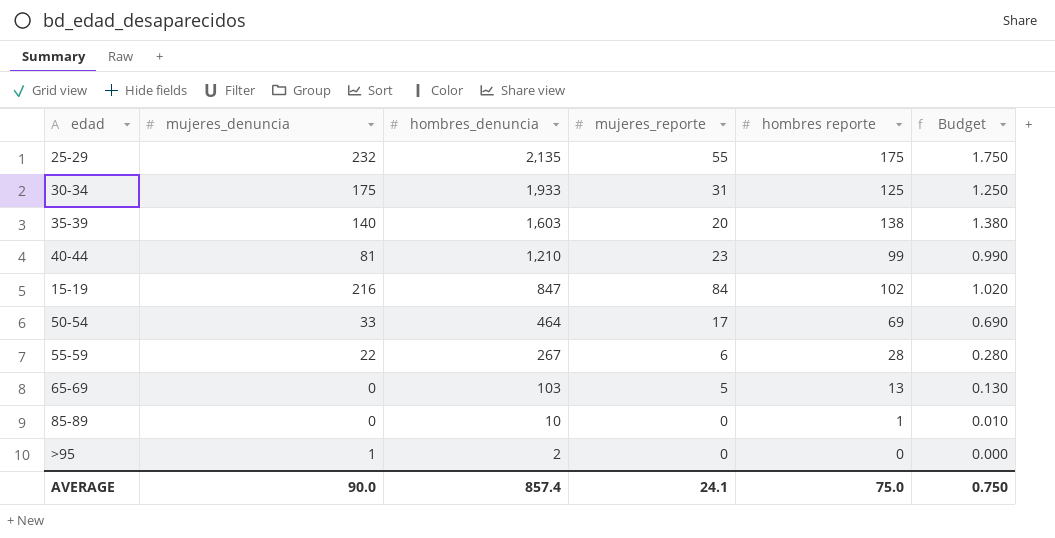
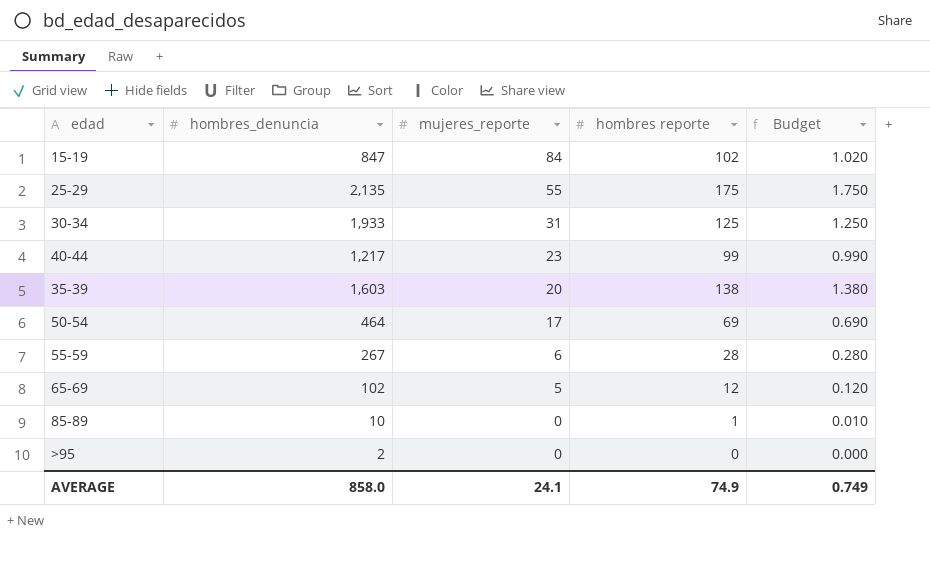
row order: hombres_denuncia descending -> mujeres_reporte descending
column mujeres_denuncia | position: 2 -> none
40-44 | hombres_denuncia: 1,210 -> 1,217
65-69 | hombres_denuncia: 103 -> 102
65-69 | hombres reporte: 13 -> 12
65-69 | Budget: 0.130 -> 0.120
AVERAGE | hombres_denuncia: 857.4 -> 858.0
AVERAGE | hombres reporte: 75.0 -> 74.9
AVERAGE | Budget: 0.750 -> 0.749

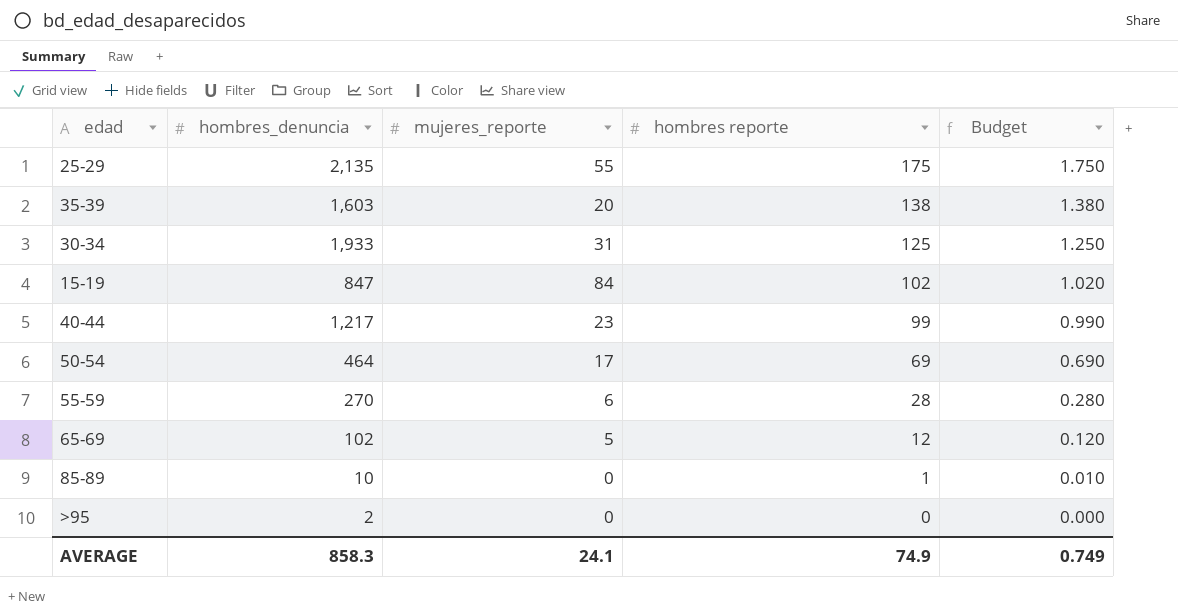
row order: mujeres_reporte descending -> hombres reporte descending
55-59 | hombres_denuncia: 267 -> 270
AVERAGE | hombres_denuncia: 858.0 -> 858.3

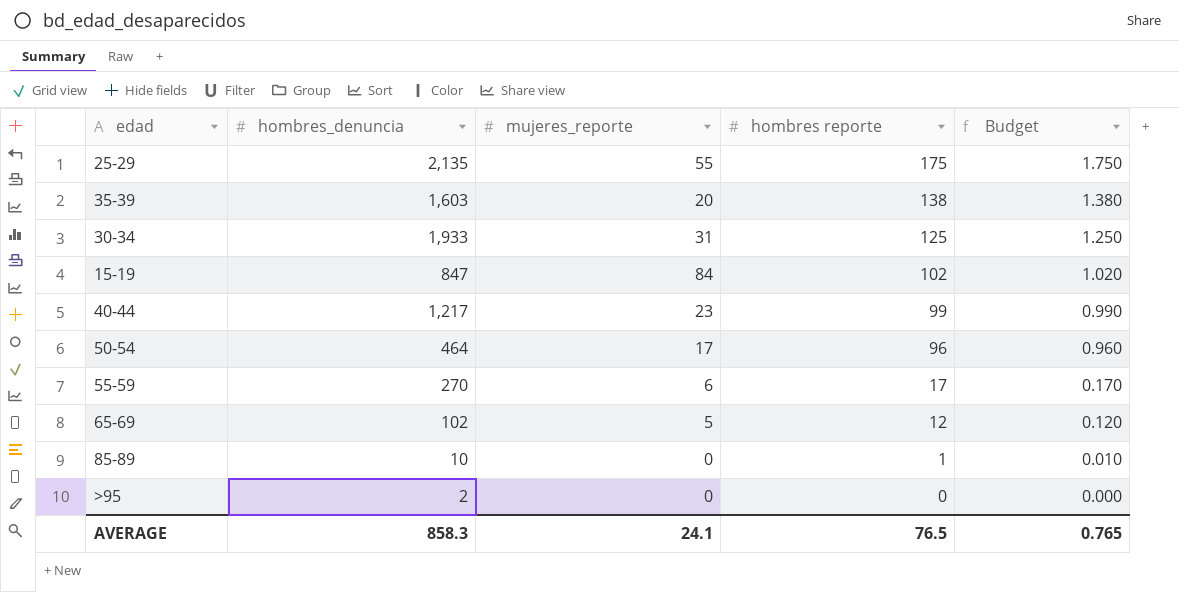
50-54 | hombres reporte: 69 -> 96
50-54 | Budget: 0.690 -> 0.960
55-59 | hombres reporte: 28 -> 17
55-59 | Budget: 0.280 -> 0.170
AVERAGE | hombres reporte: 74.9 -> 76.5
AVERAGE | Budget: 0.749 -> 0.765

